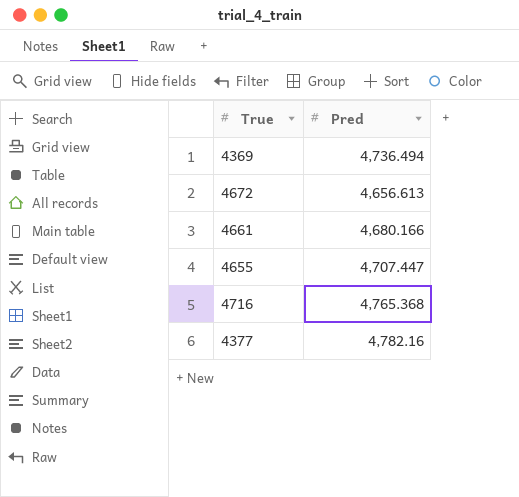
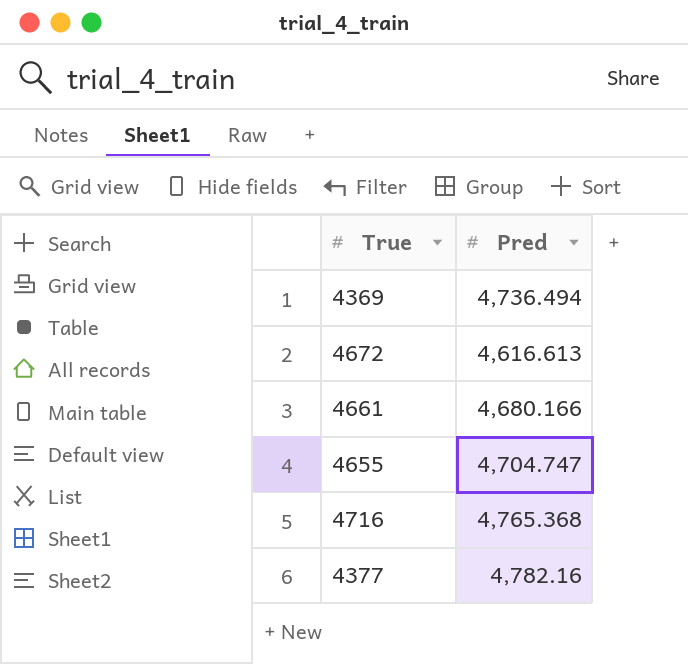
4672 | Pred: 4,656.613 -> 4,616.613
4655 | Pred: 4,707.447 -> 4,704.747

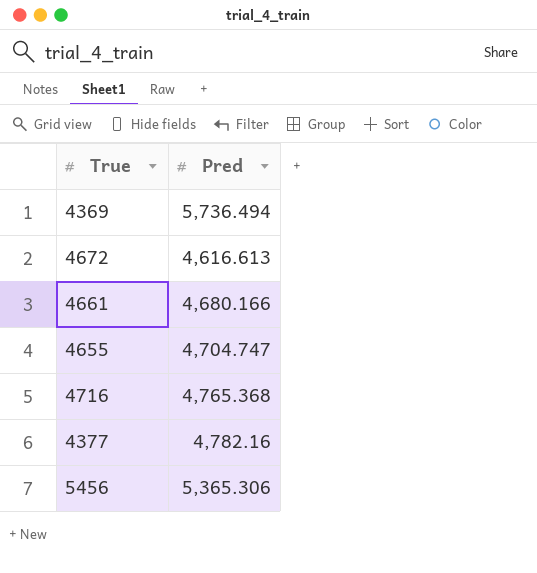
4369 | Pred: 4,736.494 -> 5,736.494
row 5456: none -> 5,365.306

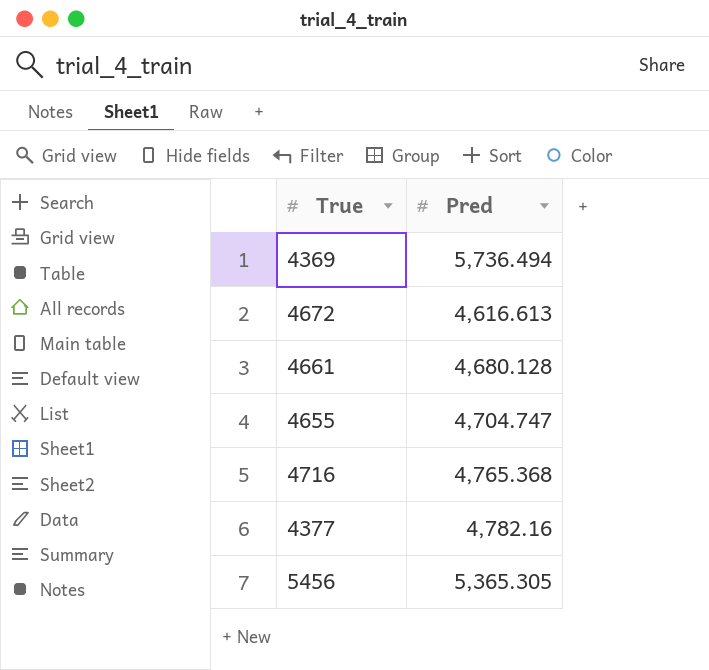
4661 | Pred: 4,680.166 -> 4,680.128
5456 | Pred: 5,365.306 -> 5,365.305

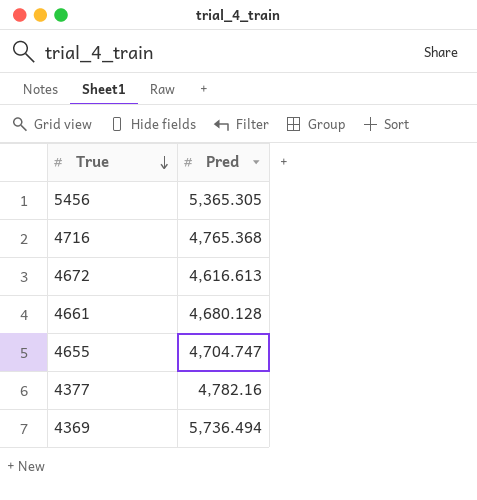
row order: none -> True descending

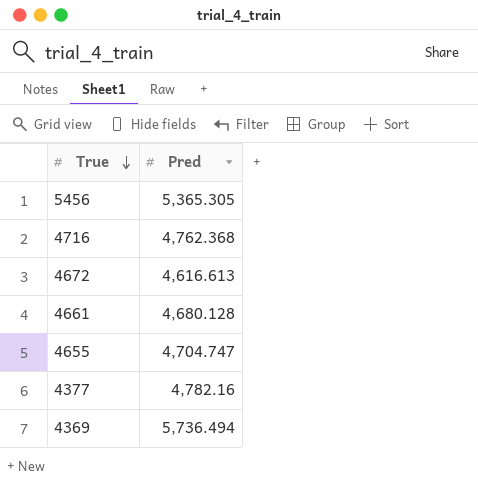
4716 | Pred: 4,765.368 -> 4,762.368

